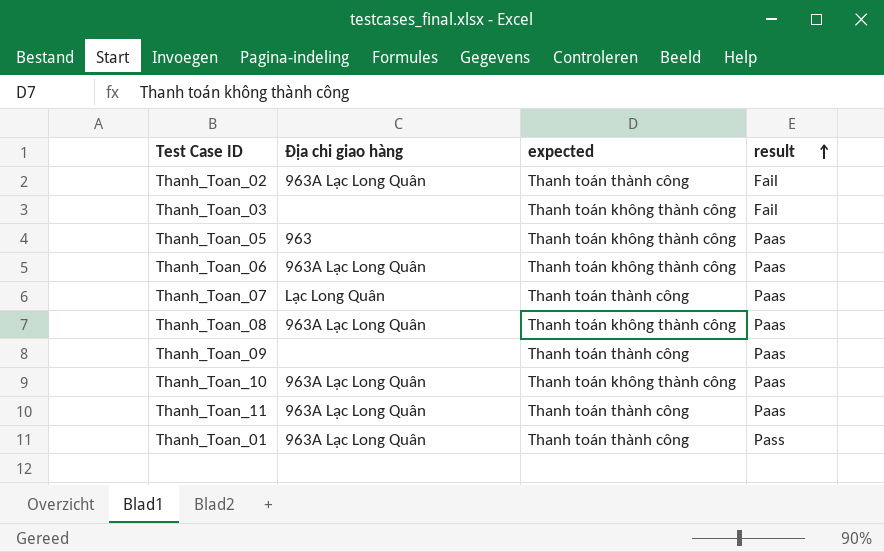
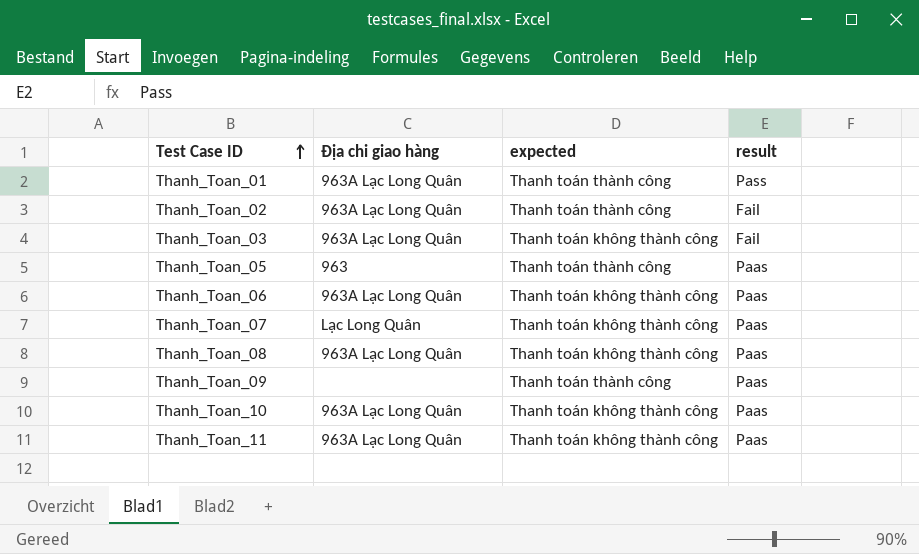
row order: result ascending -> Test Case ID ascending
Thanh_Toan_03 | Địa chi giao hàng: none -> 963A Lạc Long Quân
Thanh_Toan_05 | expected: Thanh toán không thành công -> Thanh toán thành công
Thanh_Toan_07 | expected: Thanh toán thành công -> Thanh toán không thành công
Thanh_Toan_11 | expected: Thanh toán thành công -> Thanh toán không thành công

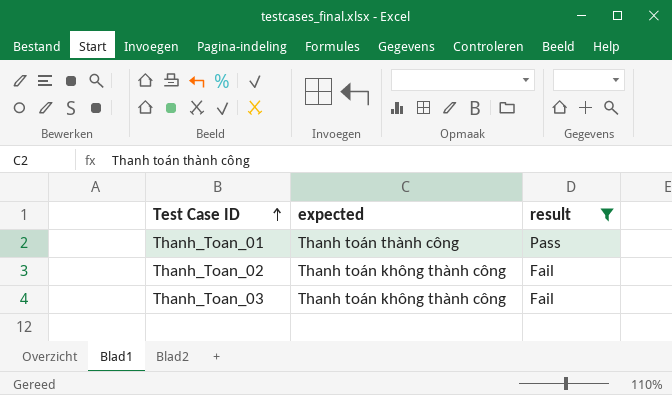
filter: none -> result != Paas
column Địa chi giao hàng | position: 2 -> none
Thanh_Toan_02 | expected: Thanh toán thành công -> Thanh toán không thành công

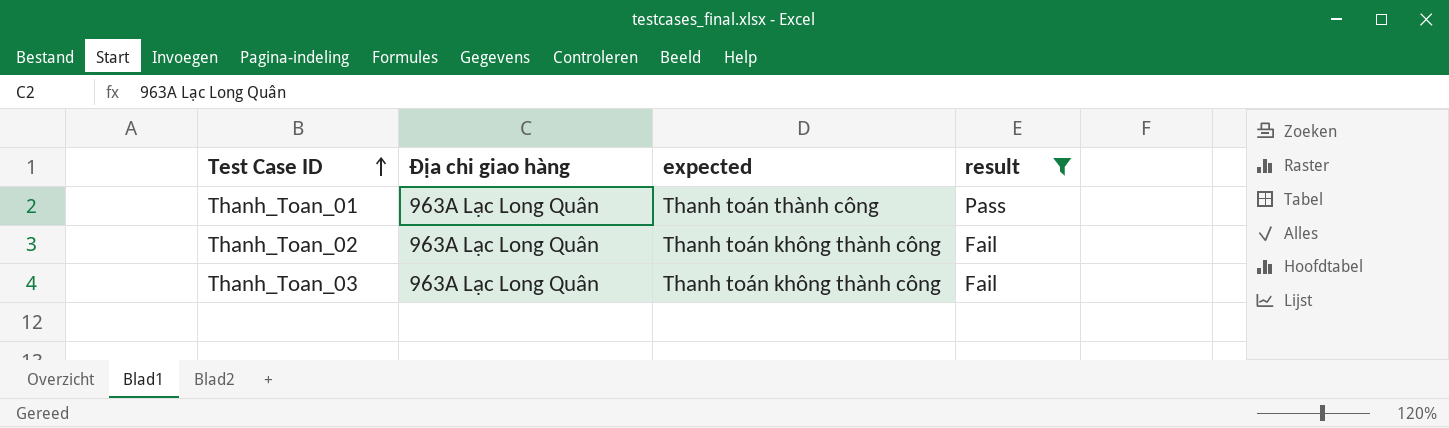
column Địa chi giao hàng | position: none -> 2

